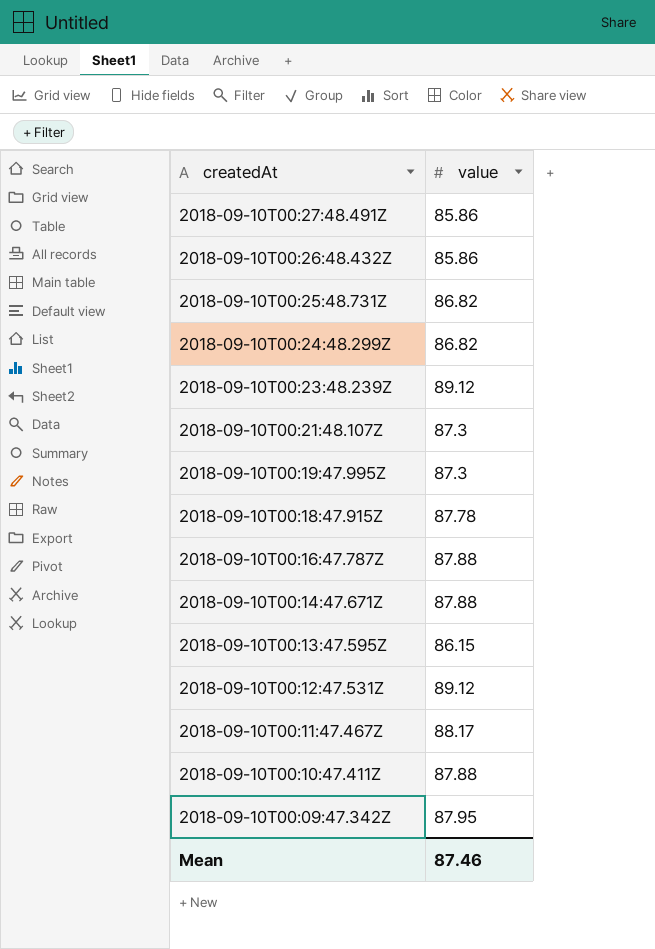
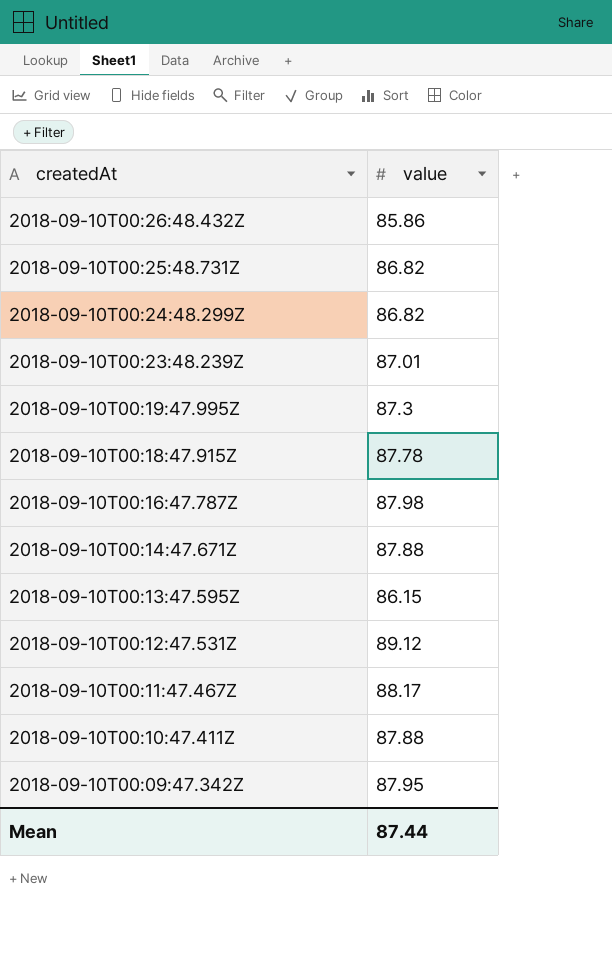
row 2018-09-10T00:27:48.491Z: 85.86 -> none
row 2018-09-10T00:21:48.107Z: 87.3 -> none
2018-09-10T00:23:48.239Z | value: 89.12 -> 87.01
2018-09-10T00:16:47.787Z | value: 87.88 -> 87.98
Mean | value: 87.46 -> 87.44

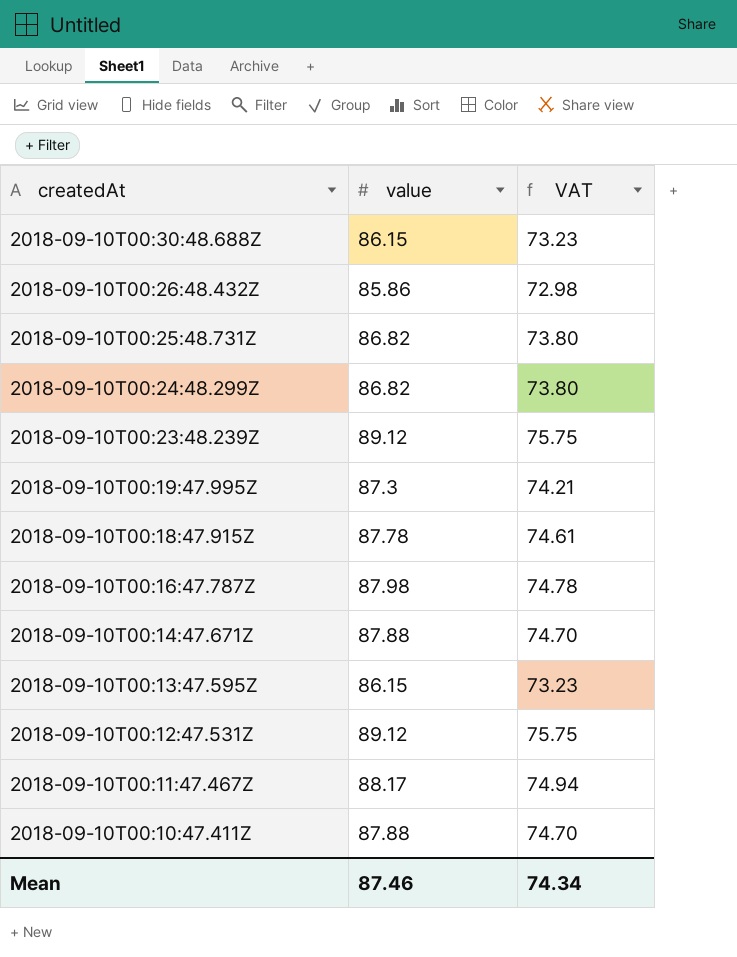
column VAT | formula: none -> [value] * 0.85
row 2018-09-10T00:09:47.342Z: 87.95 -> none
row 2018-09-10T00:30:48.688Z: none -> 86.15 | 73.23
2018-09-10T00:23:48.239Z | value: 87.01 -> 89.12
Mean | value: 87.44 -> 87.46

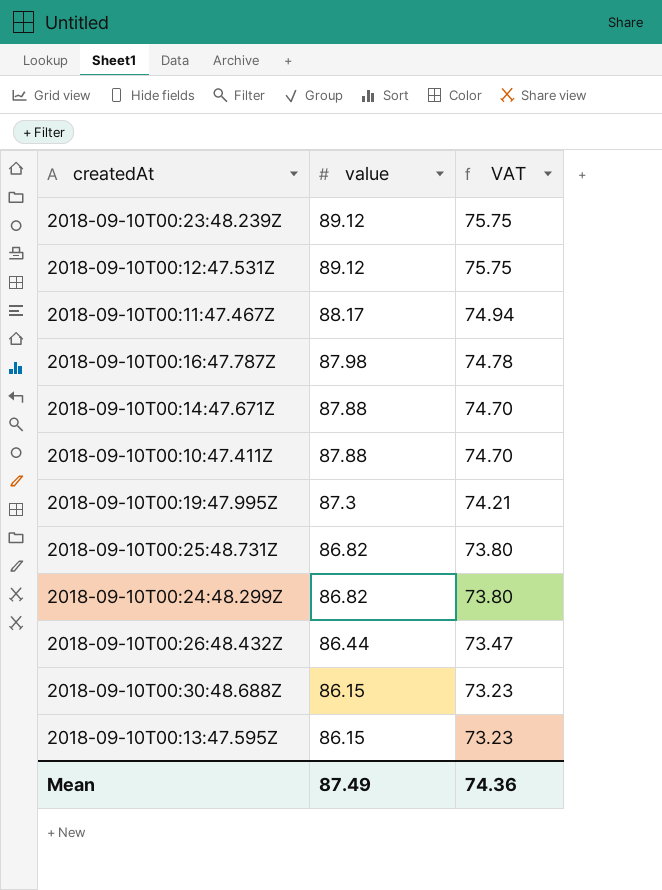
row order: createdAt descending -> value descending
row 2018-09-10T00:18:47.915Z: 87.78 | 74.61 -> none
2018-09-10T00:26:48.432Z | value: 85.86 -> 86.44
2018-09-10T00:26:48.432Z | VAT: 72.98 -> 73.47
Mean | value: 87.46 -> 87.49
Mean | VAT: 74.34 -> 74.36

